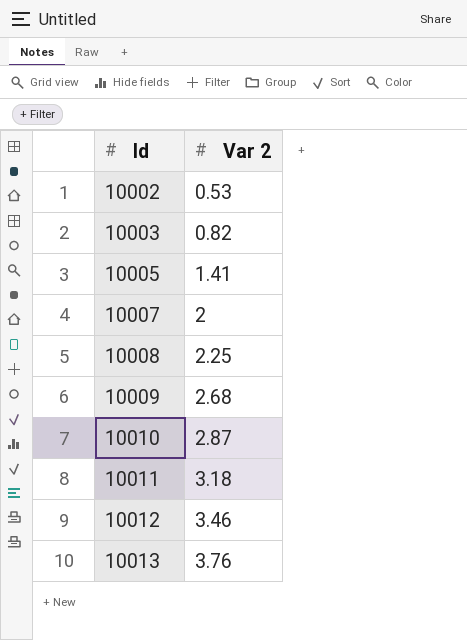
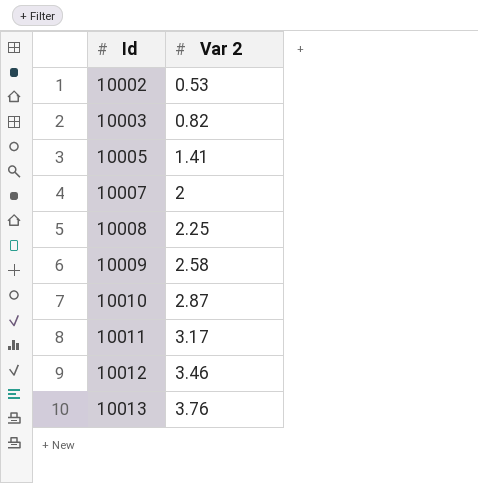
10009 | Var 2: 2.68 -> 2.58
10011 | Var 2: 3.18 -> 3.17

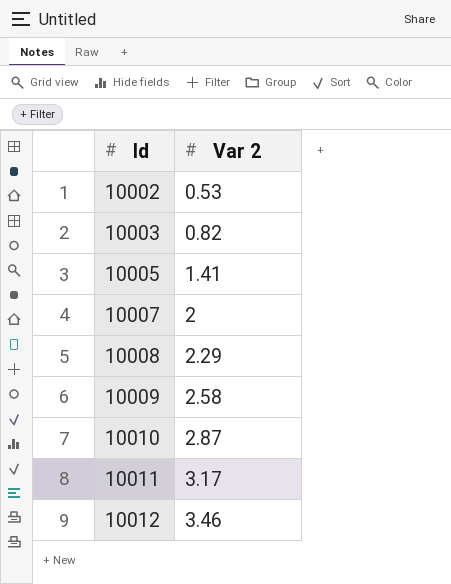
row 10013: 3.76 -> none
10008 | Var 2: 2.25 -> 2.29

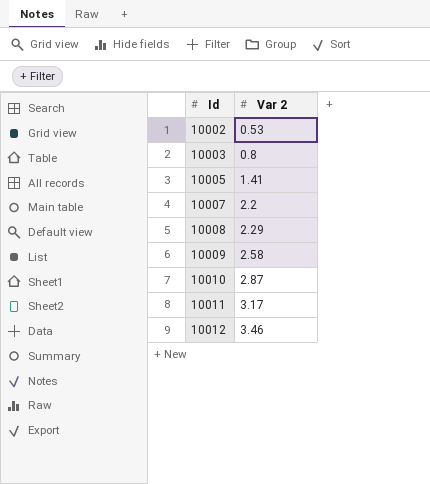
10003 | Var 2: 0.82 -> 0.8
10007 | Var 2: 2 -> 2.2

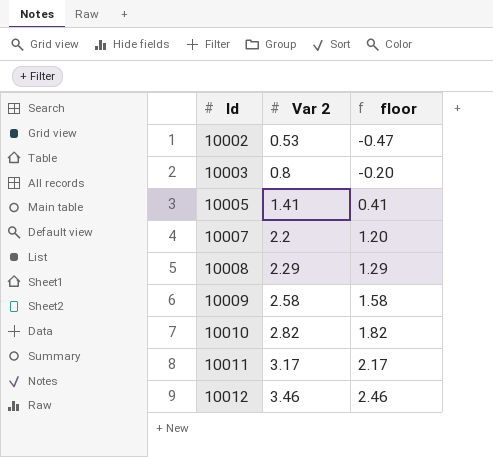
column floor | formula: none -> [Var 2] - 1
10010 | Var 2: 2.87 -> 2.82

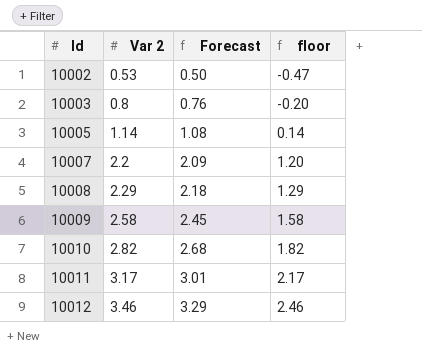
column Forecast | formula: none -> [Var 2] * 0.95
10005 | Var 2: 1.41 -> 1.14
10005 | floor: 0.41 -> 0.14

